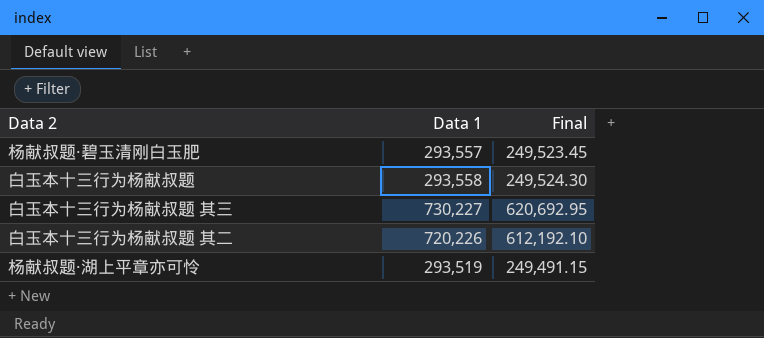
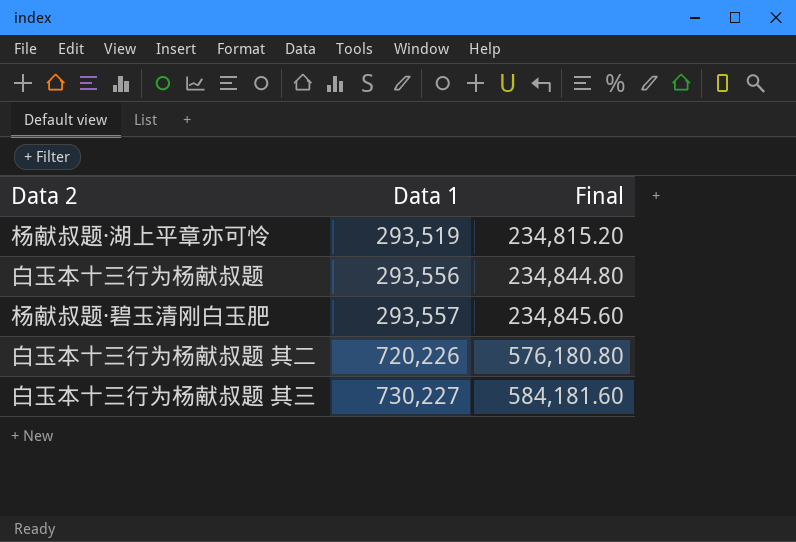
row order: none -> Data 1 ascending
column Final | formula: [Data 1] * 0.85 -> [Data 1] * 0.8
白玉本十三行为杨献叔题 | Data 1: 293,558 -> 293,556

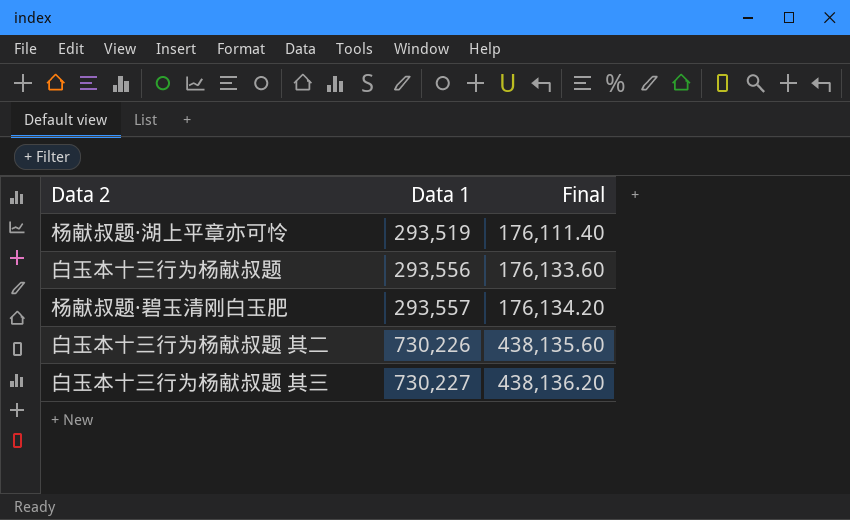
column Final | formula: [Data 1] * 0.8 -> [Data 1] * 0.6
白玉本十三行为杨献叔题 其二 | Data 1: 720,226 -> 730,226

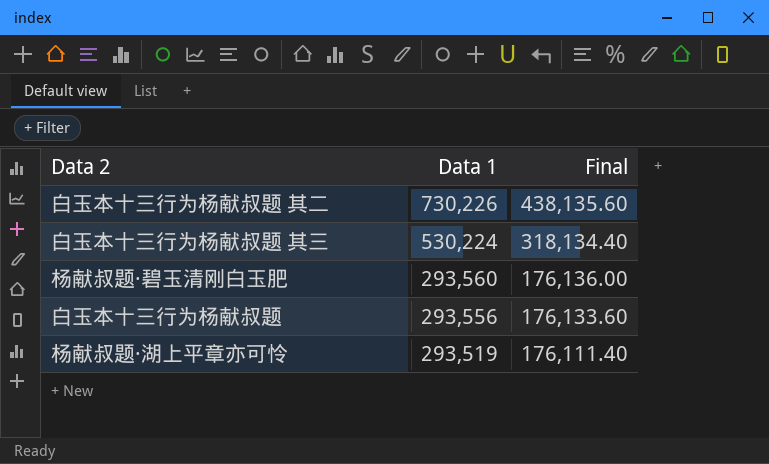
row order: Data 1 ascending -> Data 1 descending
白玉本十三行为杨献叔题 其三 | Data 1: 730,227 -> 530,224
白玉本十三行为杨献叔题 其三 | Final: 438,136.20 -> 318,134.40
杨献叔题·碧玉清刚白玉肥 | Data 1: 293,557 -> 293,560
杨献叔题·碧玉清刚白玉肥 | Final: 176,134.20 -> 176,136.00

